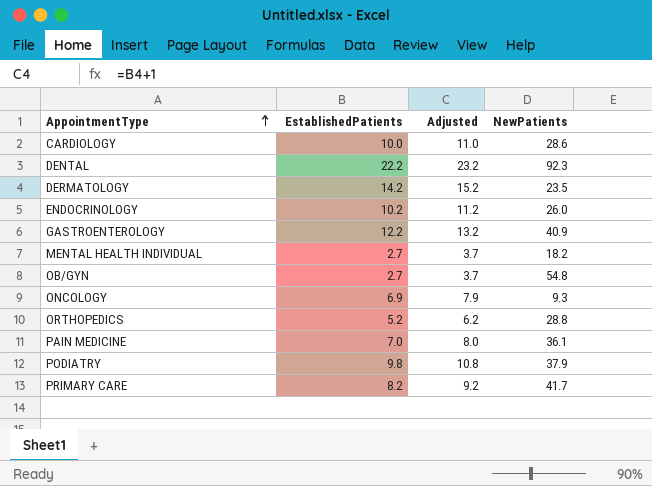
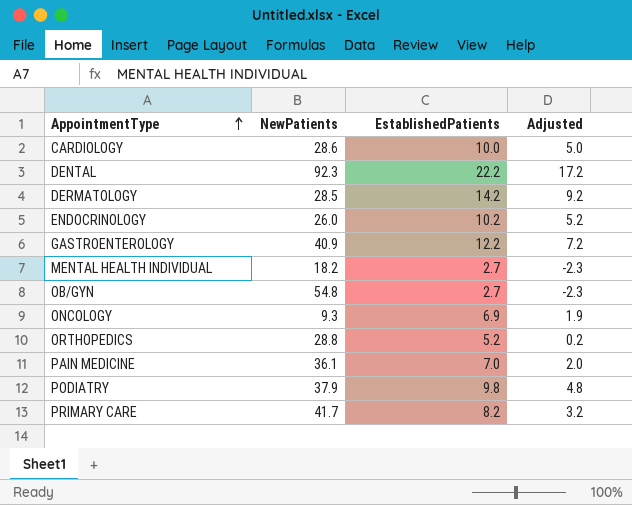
column NewPatients | position: 4 -> 2
column Adjusted | formula: [EstablishedPatients] + 1 -> [EstablishedPatients] - 5
DERMATOLOGY | NewPatients: 23.5 -> 28.5

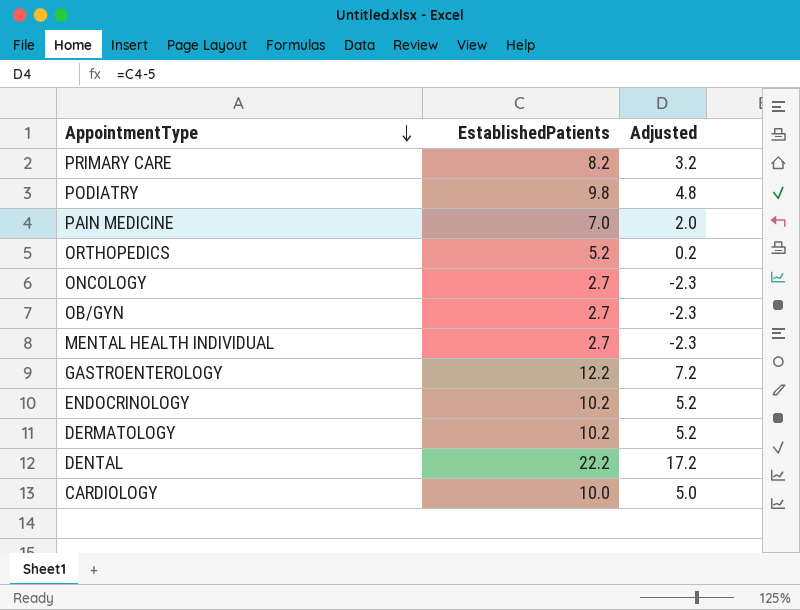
row order: AppointmentType ascending -> AppointmentType descending
column NewPatients | position: 2 -> none
ONCOLOGY | EstablishedPatients: 6.9 -> 2.7
ONCOLOGY | Adjusted: 1.9 -> -2.3
DERMATOLOGY | EstablishedPatients: 14.2 -> 10.2
DERMATOLOGY | Adjusted: 9.2 -> 5.2

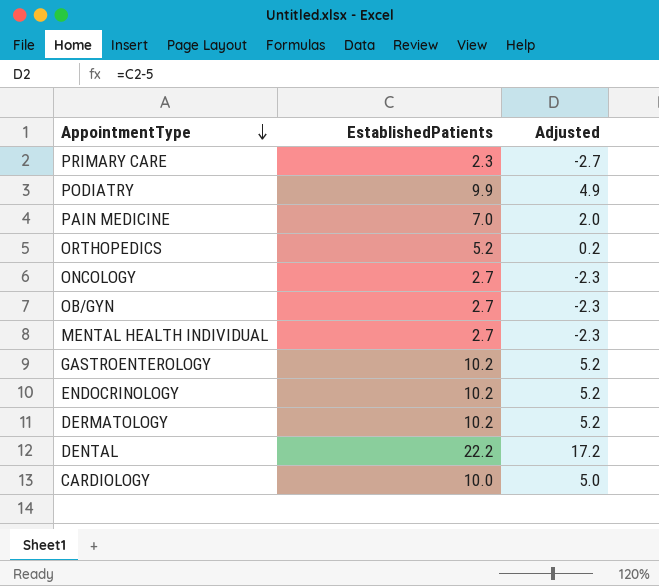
PRIMARY CARE | EstablishedPatients: 8.2 -> 2.3
PRIMARY CARE | Adjusted: 3.2 -> -2.7
PODIATRY | EstablishedPatients: 9.8 -> 9.9
PODIATRY | Adjusted: 4.8 -> 4.9
GASTROENTEROLOGY | EstablishedPatients: 12.2 -> 10.2
GASTROENTEROLOGY | Adjusted: 7.2 -> 5.2

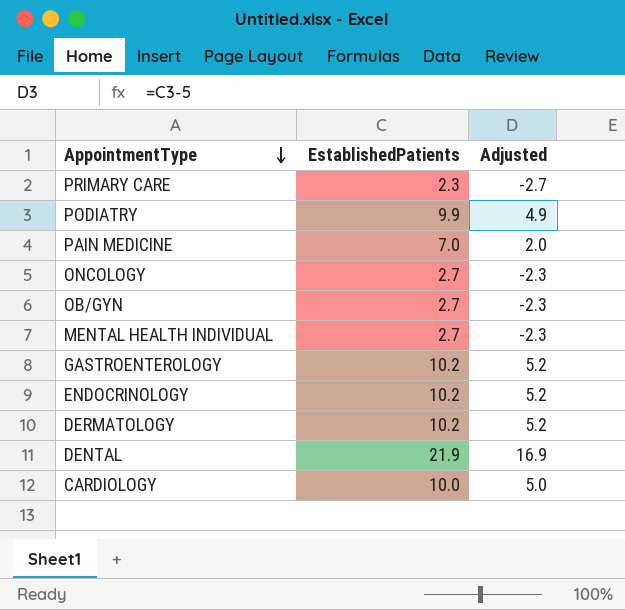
row ORTHOPEDICS: 5.2 | 0.2 -> none
DENTAL | EstablishedPatients: 22.2 -> 21.9
DENTAL | Adjusted: 17.2 -> 16.9

